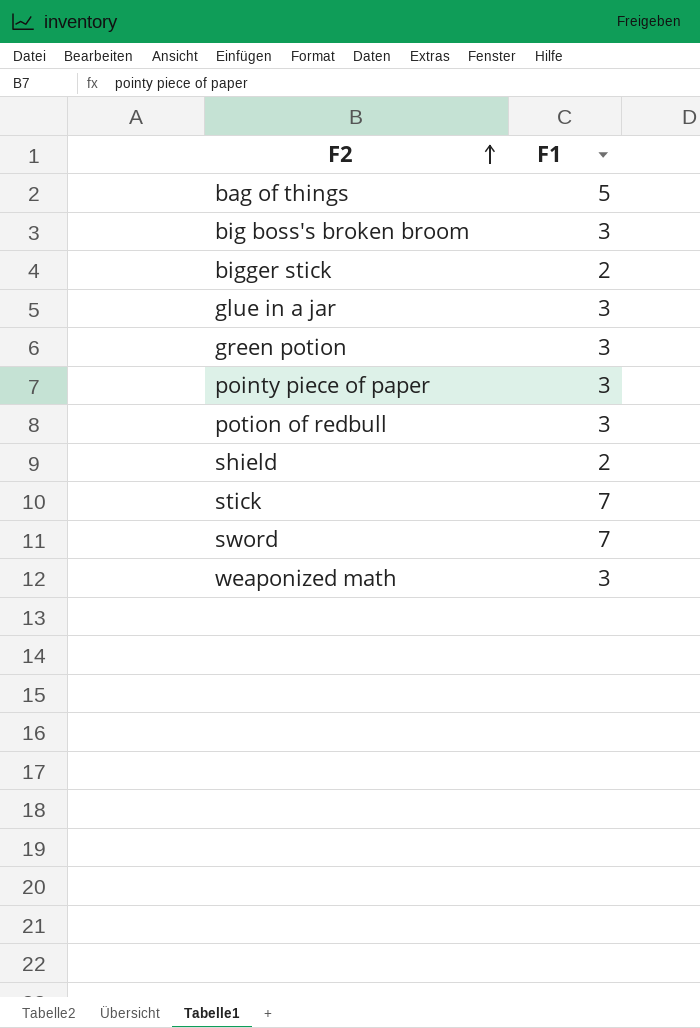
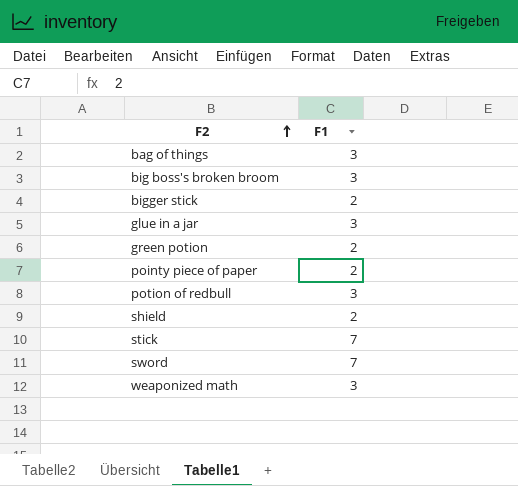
bag of things | F1: 5 -> 3
green potion | F1: 3 -> 2
pointy piece of paper | F1: 3 -> 2

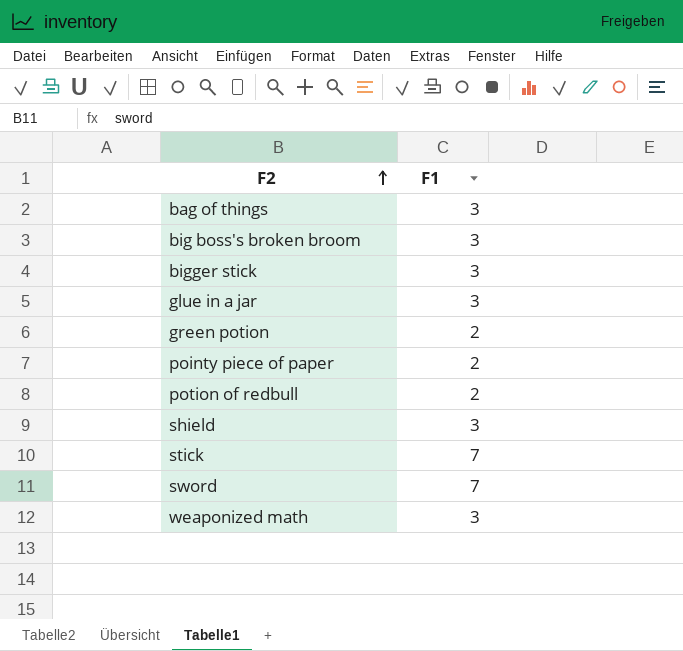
bigger stick | F1: 2 -> 3
potion of redbull | F1: 3 -> 2
shield | F1: 2 -> 3

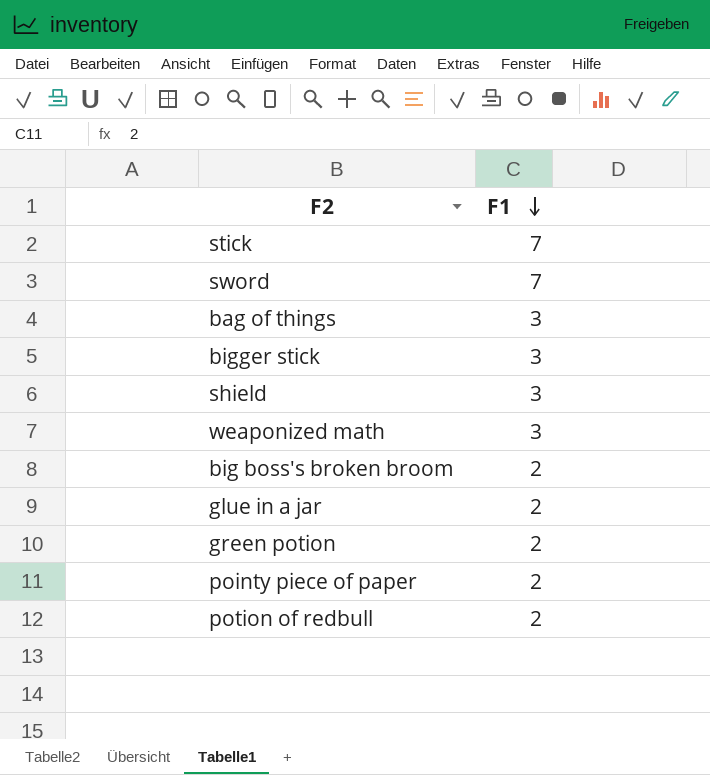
row order: F2 ascending -> F1 descending
big boss's broken broom | F1: 3 -> 2
glue in a jar | F1: 3 -> 2

